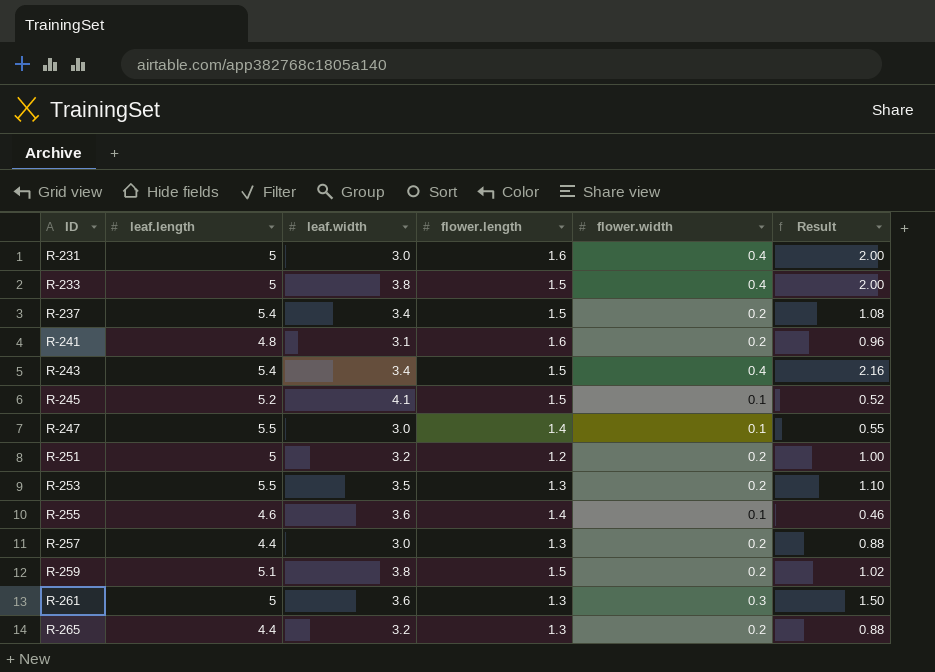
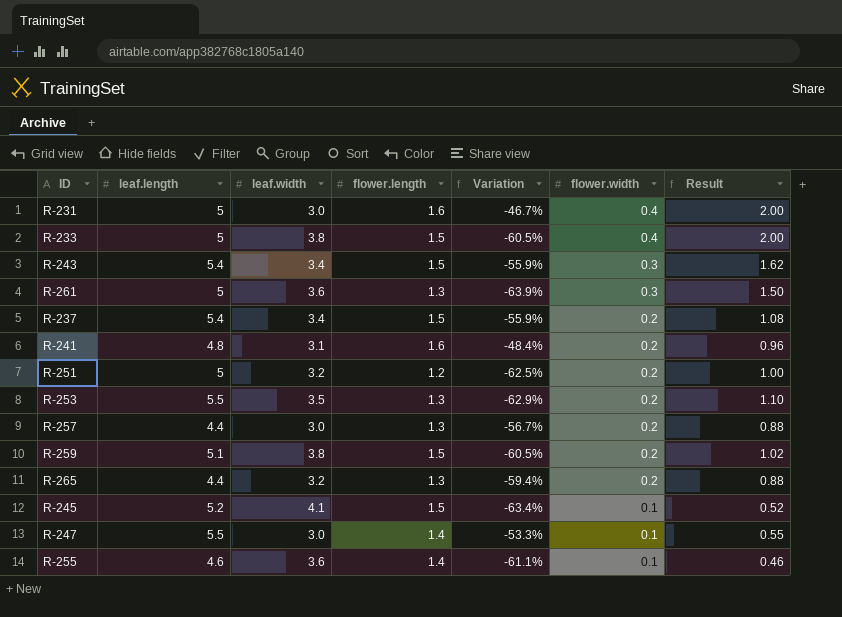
row order: ID ascending -> flower.width descending
column Variation | formula: none -> ([flower.length] - [leaf.width]) / [leaf.width]
R-243 | flower.width: 0.4 -> 0.3
R-243 | Result: 2.16 -> 1.62

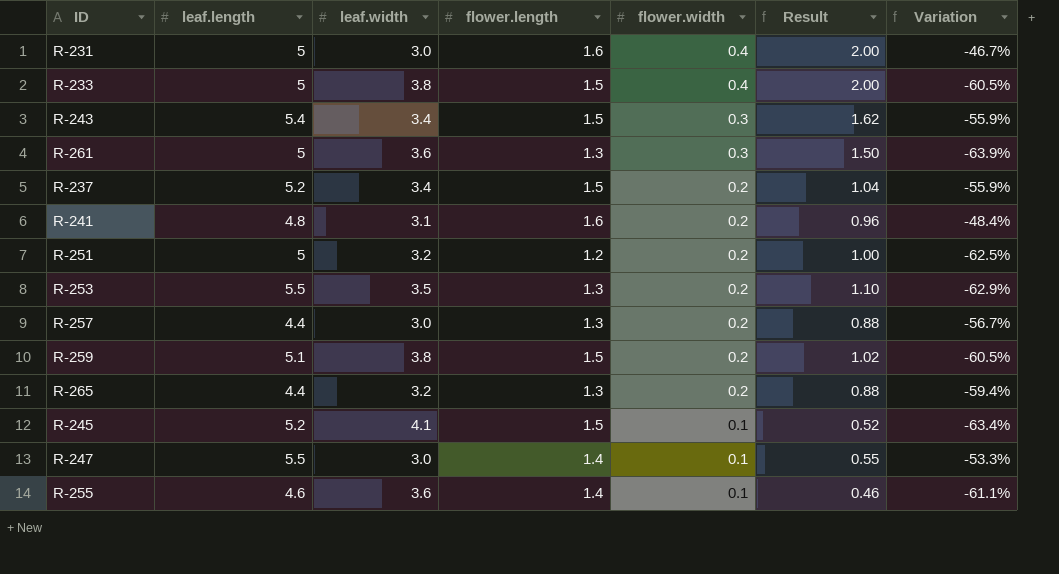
column Variation | position: 5 -> 7
R-237 | leaf.length: 5.4 -> 5.2
R-237 | Result: 1.08 -> 1.04

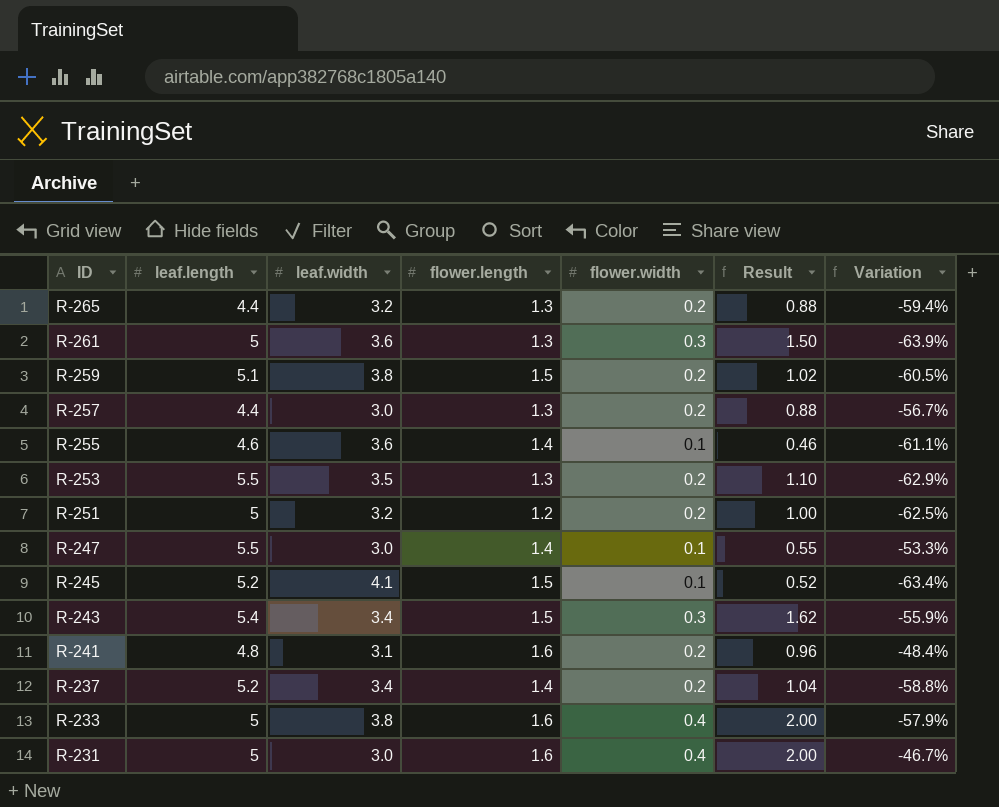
row order: flower.width descending -> ID descending
R-237 | flower.length: 1.5 -> 1.4
R-237 | Variation: -55.9% -> -58.8%
R-233 | flower.length: 1.5 -> 1.6
R-233 | Variation: -60.5% -> -57.9%

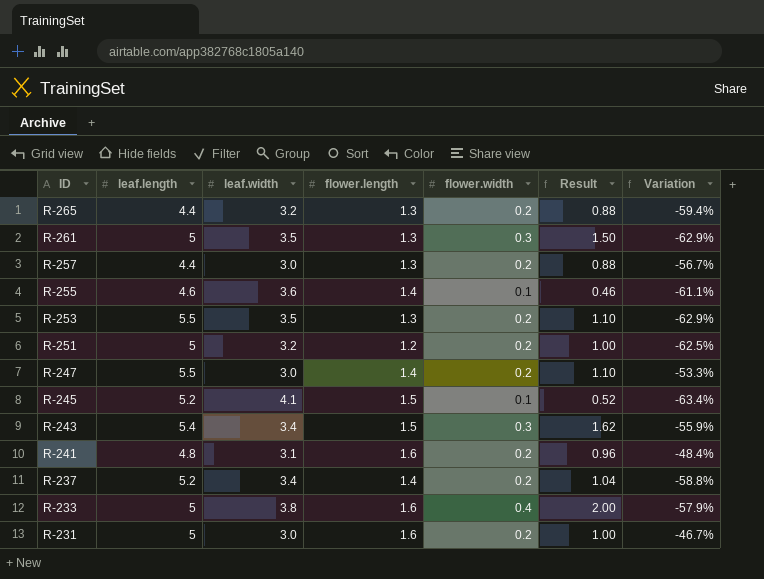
row R-259: 5.1 | 3.8 | 1.5 | 0.2 | 1.02 | -60.5% -> none
R-261 | leaf.width: 3.6 -> 3.5
R-261 | Variation: -63.9% -> -62.9%
R-247 | flower.width: 0.1 -> 0.2
R-247 | Result: 0.55 -> 1.10
R-231 | flower.width: 0.4 -> 0.2
R-231 | Result: 2.00 -> 1.00

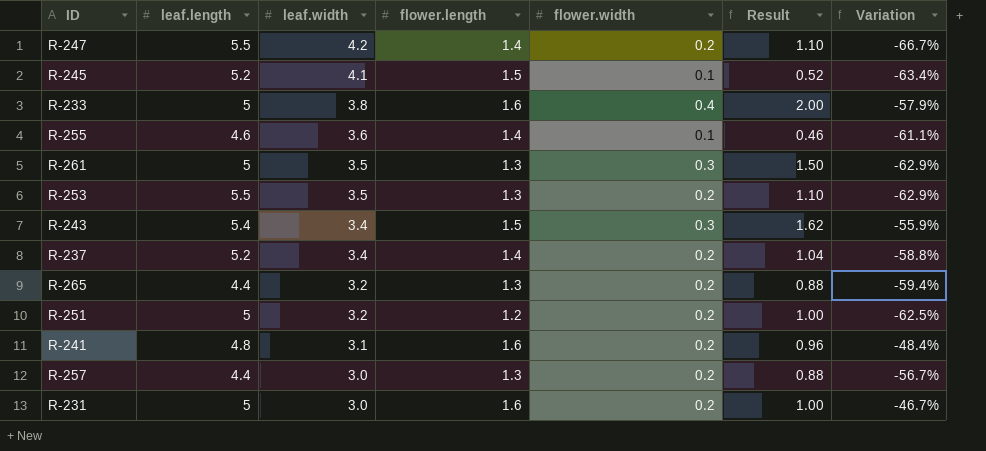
row order: ID descending -> leaf.width descending
R-247 | leaf.width: 3.0 -> 4.2
R-247 | Variation: -53.3% -> -66.7%

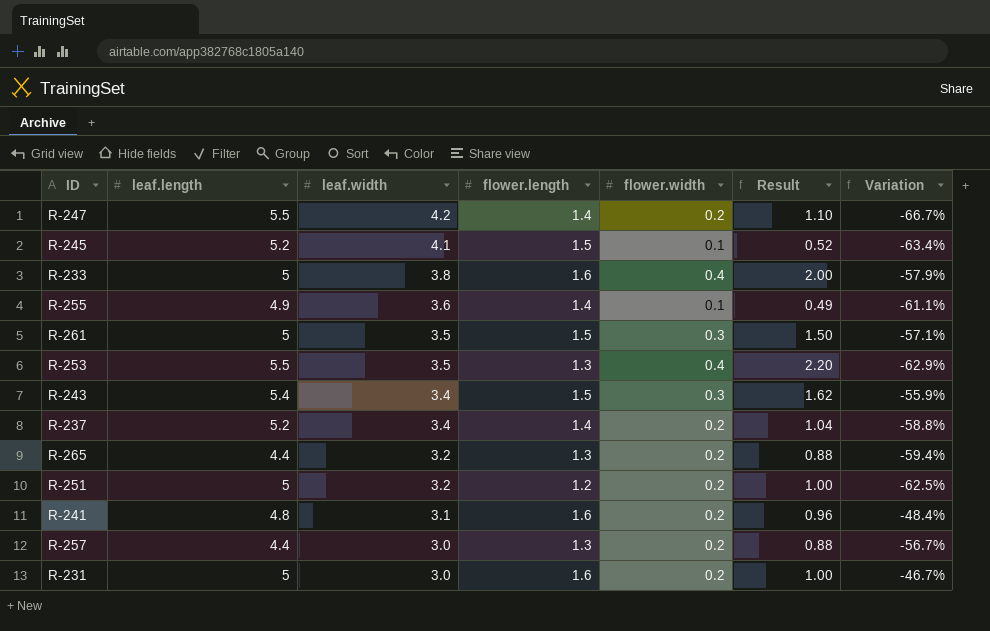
R-255 | leaf.length: 4.6 -> 4.9
R-255 | Result: 0.46 -> 0.49
R-261 | flower.length: 1.3 -> 1.5
R-261 | Variation: -62.9% -> -57.1%
R-253 | flower.width: 0.2 -> 0.4
R-253 | Result: 1.10 -> 2.20

